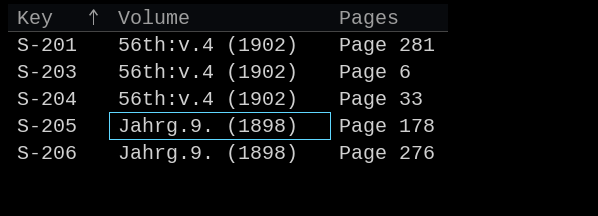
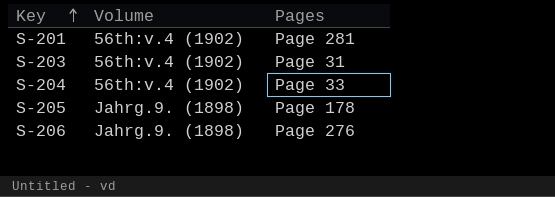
S-203 | Pages: Page 6 -> Page 31

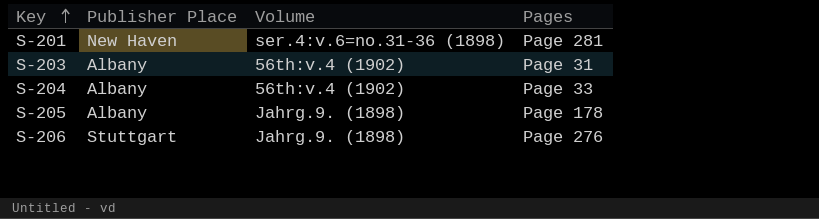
column Publisher Place | position: none -> 2
S-201 | Volume: 56th:v.4 (1902) -> ser.4:v.6=no.31-36 (1898)

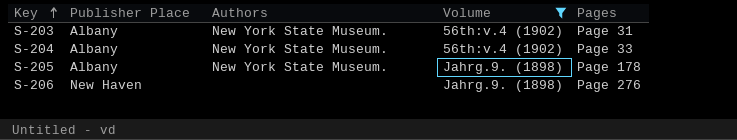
filter: none -> Volume != ser.4:v.6=no.31-36 (1898)
column Authors | position: none -> 3
S-206 | Publisher Place: Stuttgart -> New Haven

